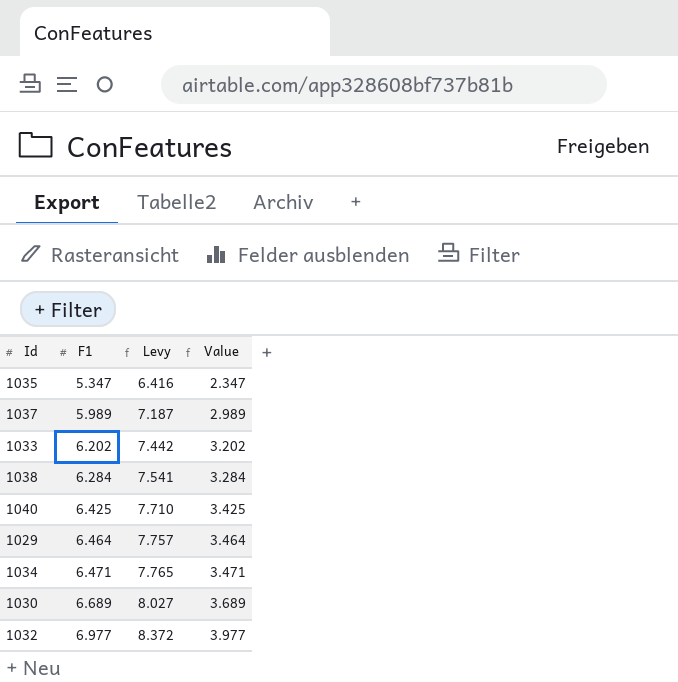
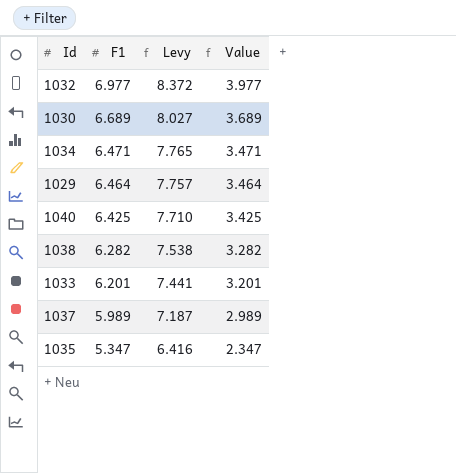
row order: F1 ascending -> F1 descending
1038 | F1: 6.284 -> 6.282
1038 | Levy: 7.541 -> 7.538
1038 | Value: 3.284 -> 3.282
1033 | F1: 6.202 -> 6.201
1033 | Levy: 7.442 -> 7.441
1033 | Value: 3.202 -> 3.201

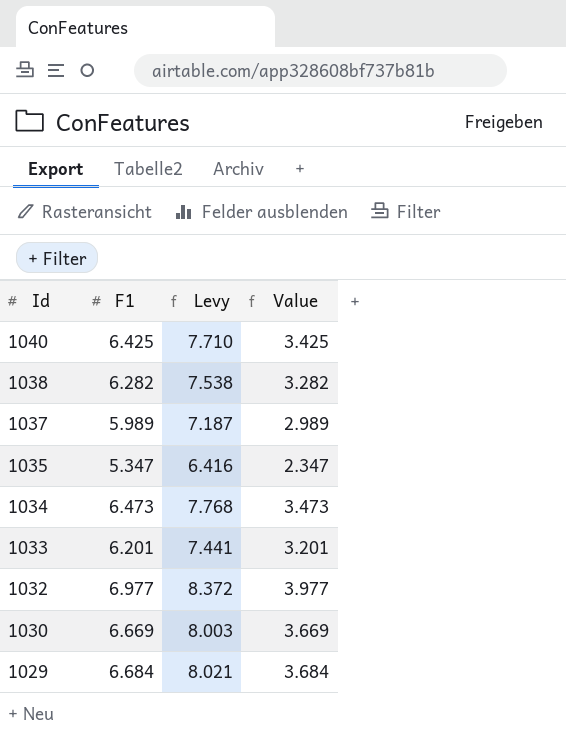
row order: F1 descending -> Id descending
1034 | F1: 6.471 -> 6.473
1034 | Levy: 7.765 -> 7.768
1034 | Value: 3.471 -> 3.473
1030 | F1: 6.689 -> 6.669
1030 | Levy: 8.027 -> 8.003
1030 | Value: 3.689 -> 3.669
1029 | F1: 6.464 -> 6.684
1029 | Levy: 7.757 -> 8.021
1029 | Value: 3.464 -> 3.684

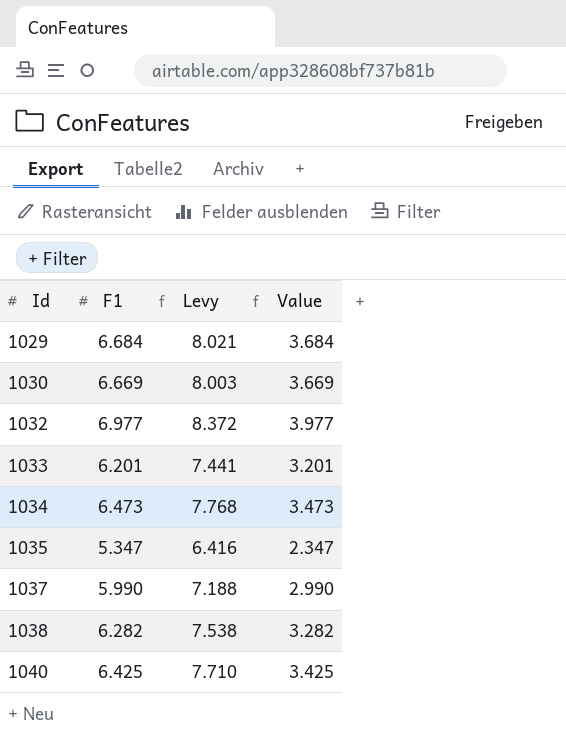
row order: Id descending -> Id ascending
1037 | F1: 5.989 -> 5.990
1037 | Levy: 7.187 -> 7.188
1037 | Value: 2.989 -> 2.990

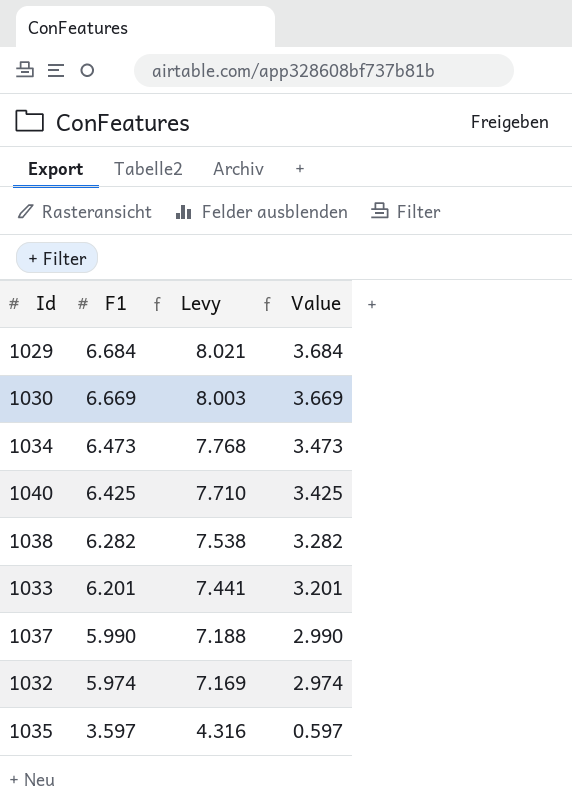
row order: Id ascending -> F1 descending
1032 | F1: 6.977 -> 5.974
1032 | Levy: 8.372 -> 7.169
1032 | Value: 3.977 -> 2.974
1035 | F1: 5.347 -> 3.597
1035 | Levy: 6.416 -> 4.316
1035 | Value: 2.347 -> 0.597

